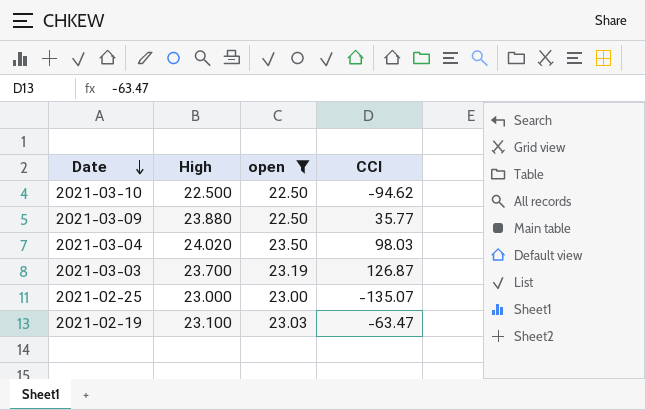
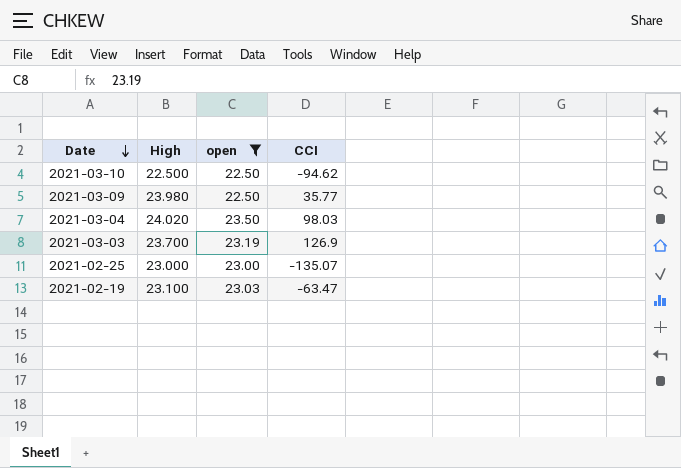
2021-03-09 | High: 23.880 -> 23.980
2021-03-03 | CCI: 126.87 -> 126.9

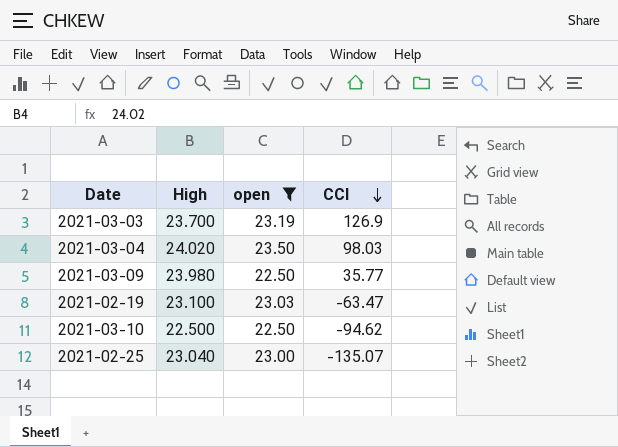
row order: Date descending -> CCI descending
2021-02-25 | High: 23.000 -> 23.040

